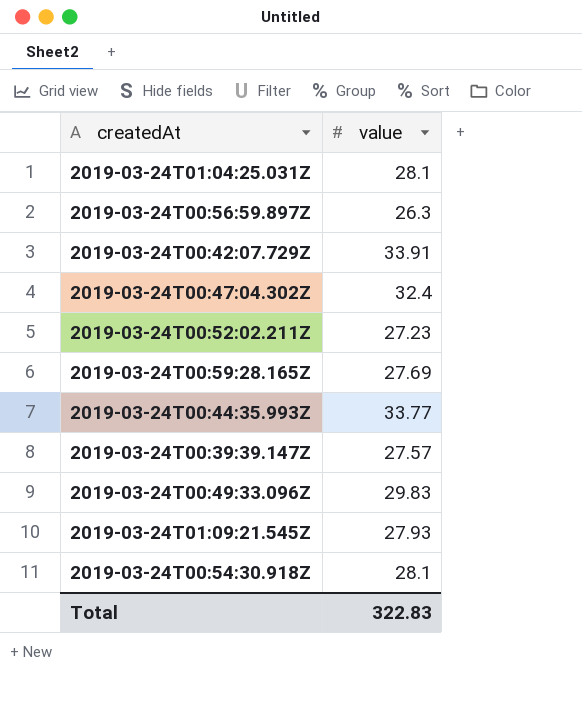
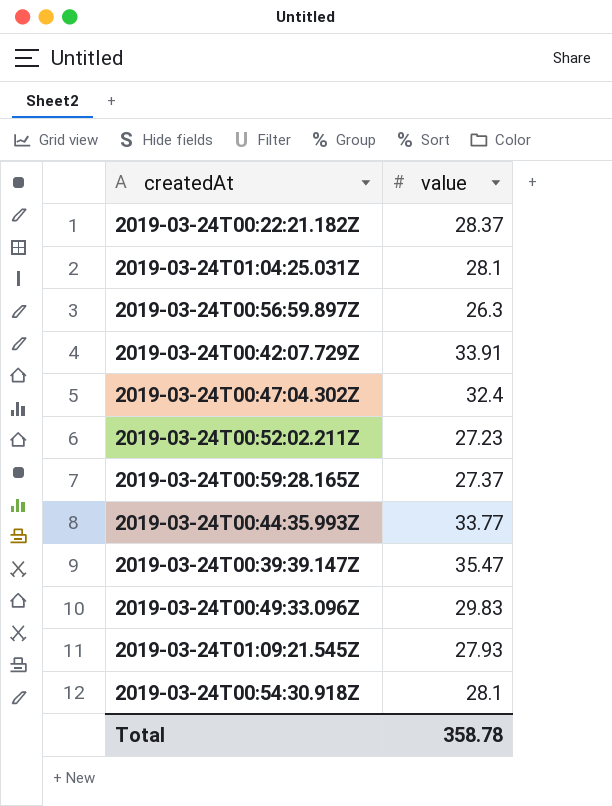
row 2019-03-24T00:22:21.182Z: none -> 28.37
2019-03-24T00:59:28.165Z | value: 27.69 -> 27.37
2019-03-24T00:39:39.147Z | value: 27.57 -> 35.47
Total | value: 322.83 -> 358.78

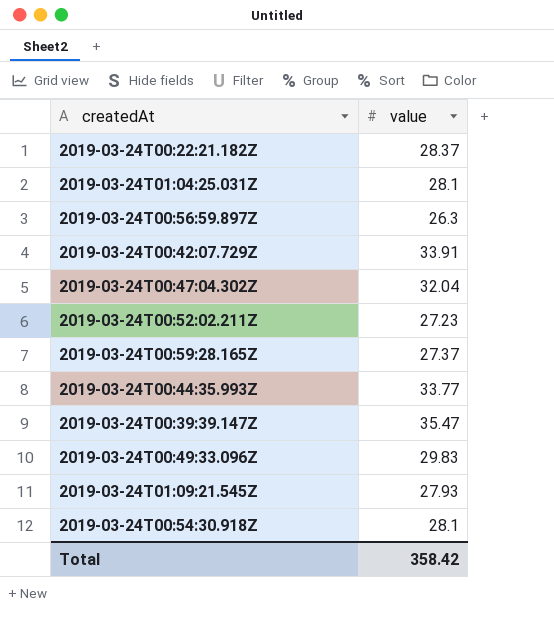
2019-03-24T00:47:04.302Z | value: 32.4 -> 32.04
Total | value: 358.78 -> 358.42

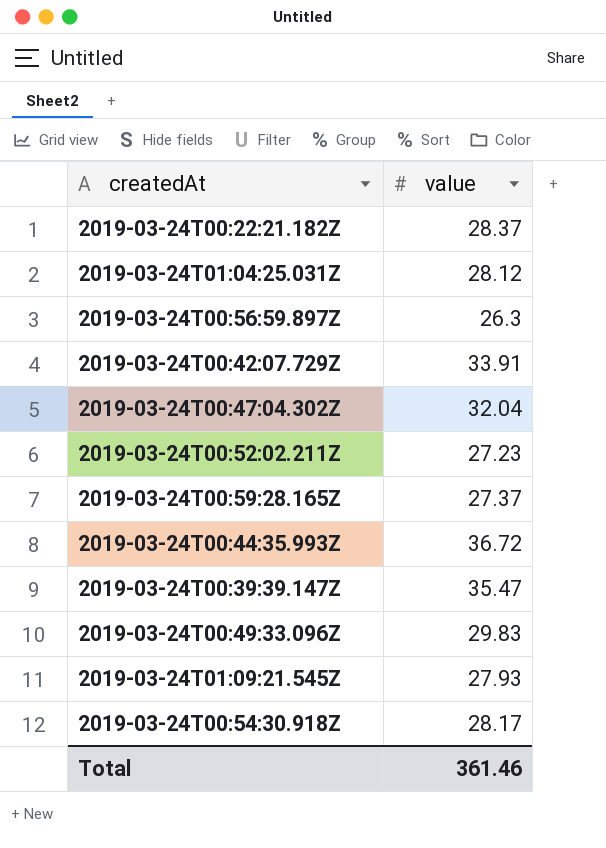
2019-03-24T01:04:25.031Z | value: 28.1 -> 28.12
2019-03-24T00:44:35.993Z | value: 33.77 -> 36.72
2019-03-24T00:54:30.918Z | value: 28.1 -> 28.17
Total | value: 358.42 -> 361.46

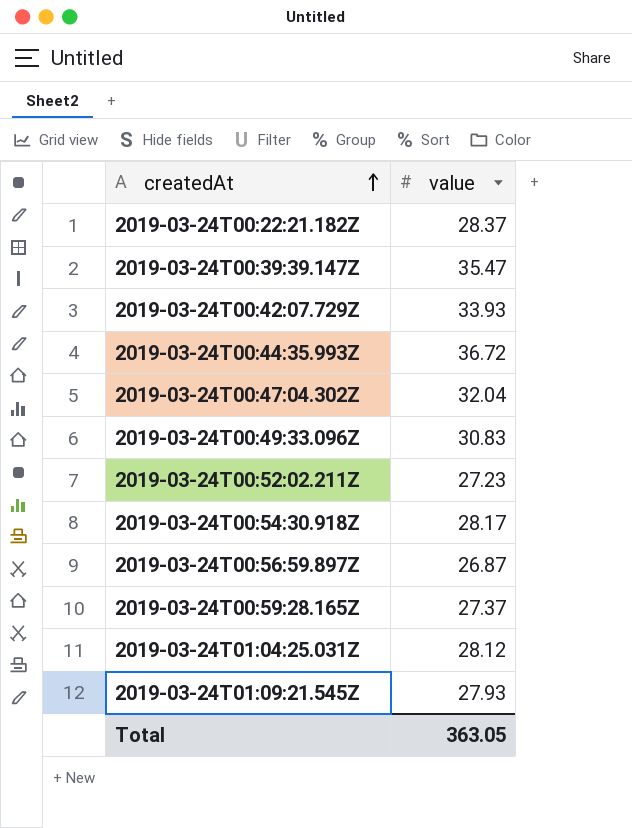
row order: none -> createdAt ascending
2019-03-24T00:42:07.729Z | value: 33.91 -> 33.93
2019-03-24T00:49:33.096Z | value: 29.83 -> 30.83
2019-03-24T00:56:59.897Z | value: 26.3 -> 26.87
Total | value: 361.46 -> 363.05

